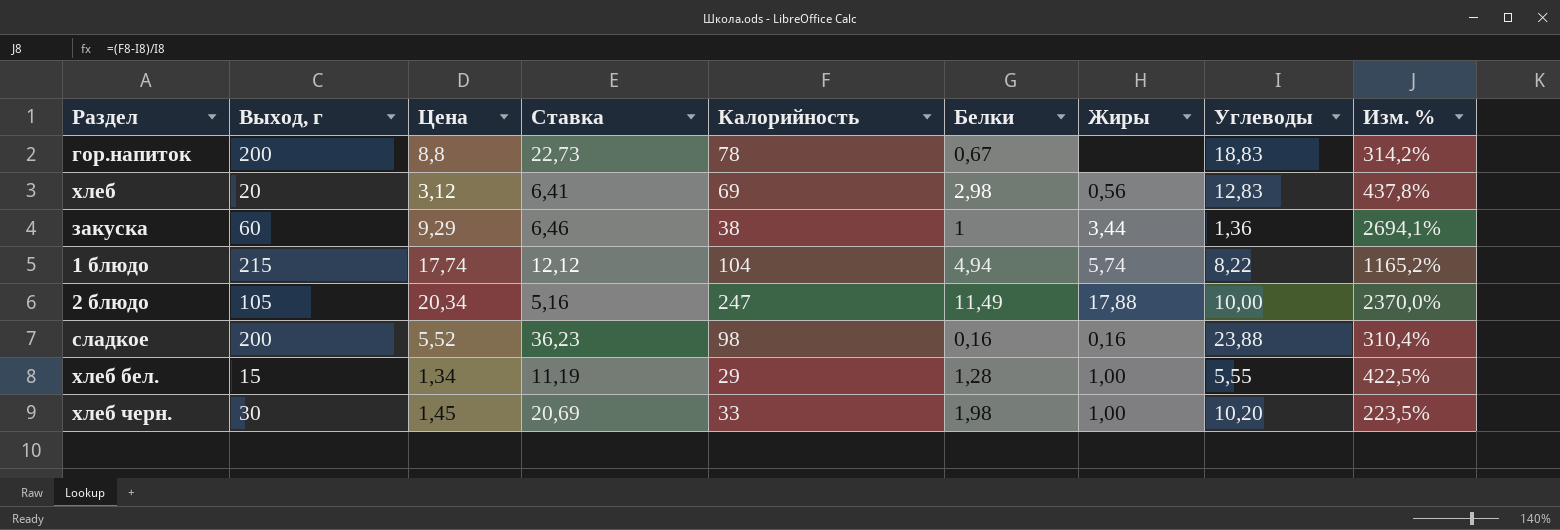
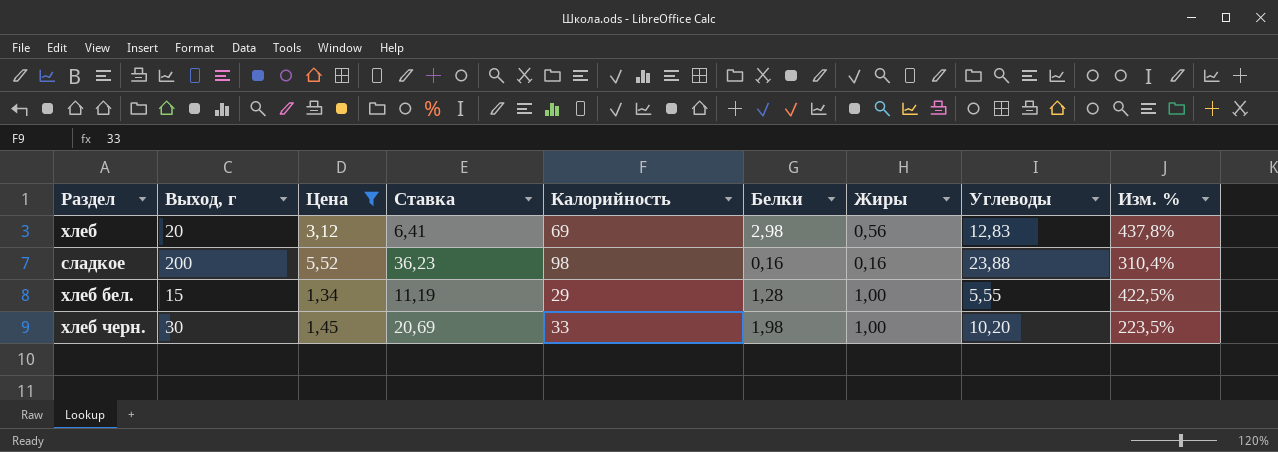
filter: none -> Цена <= 5,52

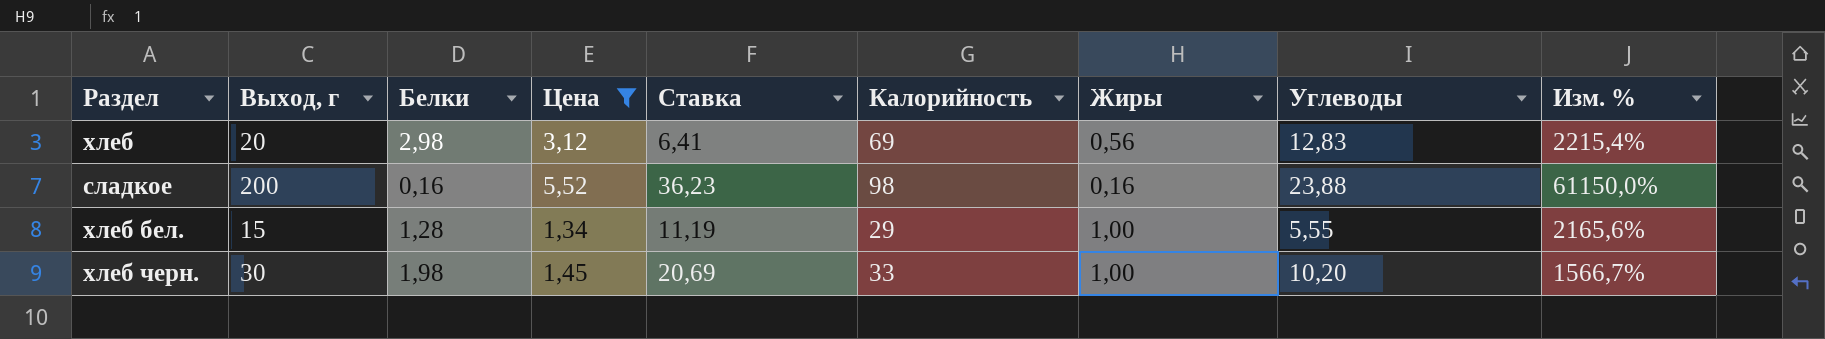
column Белки | position: 6 -> 3
column Изм. % | formula: ([Калорийность] - [Углеводы]) / [Углеводы] -> ([Калорийность] - [Белки]) / [Белки]

